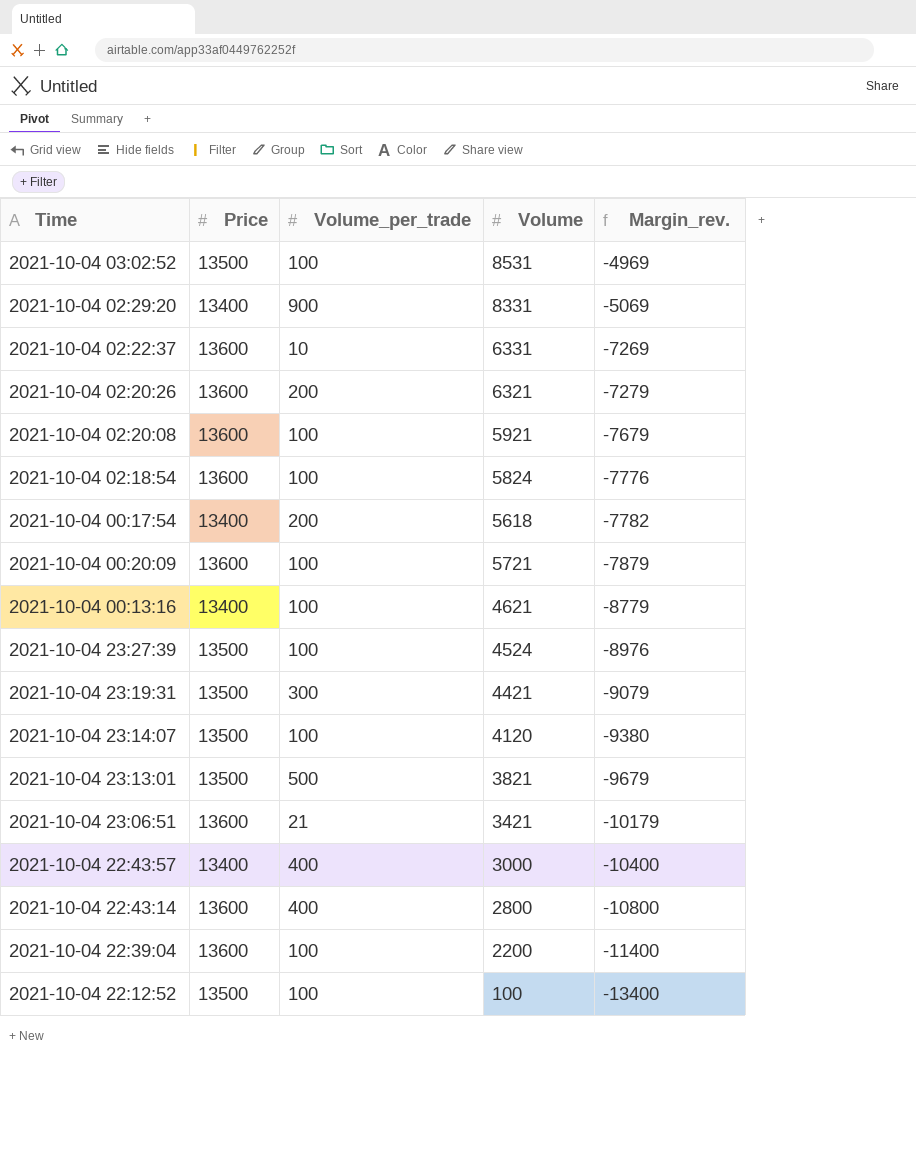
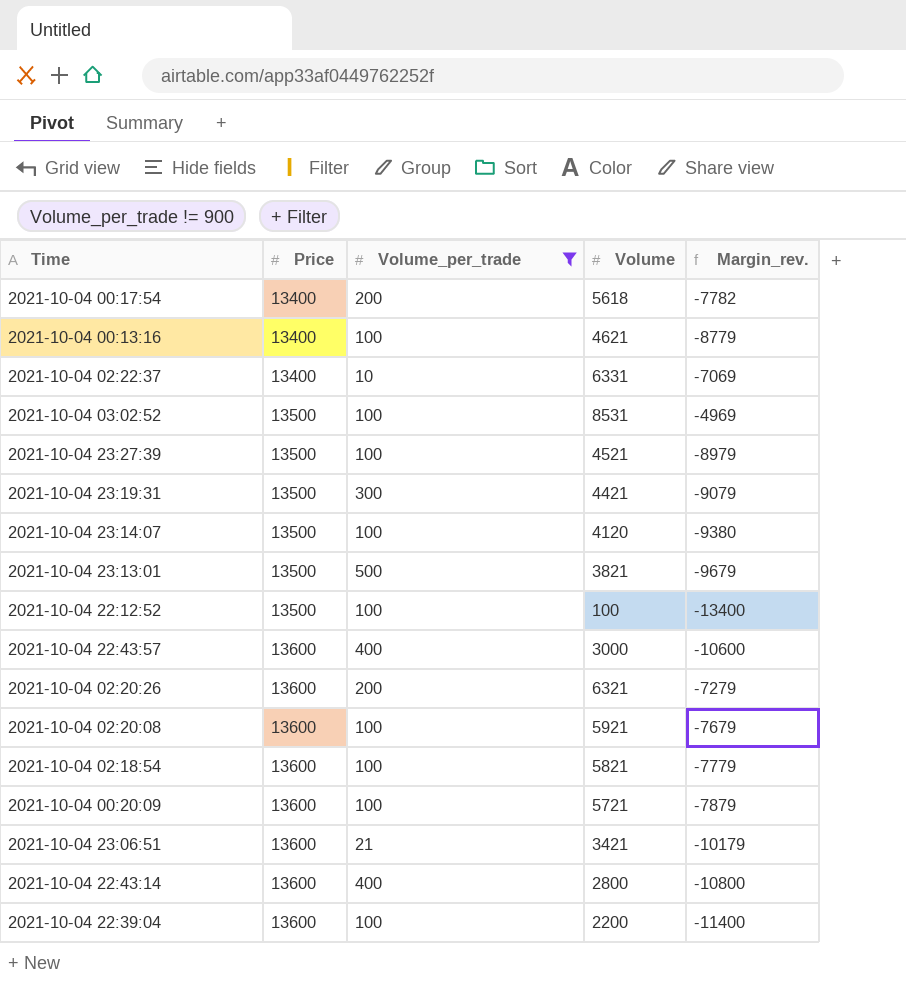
filter: none -> Volume_per_trade != 900
row order: Margin_rev. descending -> Price ascending
2021-10-04 02:22:37 | Price: 13600 -> 13400
2021-10-04 02:22:37 | Margin_rev.: -7269 -> -7069
2021-10-04 23:27:39 | Volume: 4524 -> 4521
2021-10-04 23:27:39 | Margin_rev.: -8976 -> -8979
2021-10-04 22:43:57 | Price: 13400 -> 13600
2021-10-04 22:43:57 | Margin_rev.: -10400 -> -10600
2021-10-04 02:18:54 | Volume: 5824 -> 5821
2021-10-04 02:18:54 | Margin_rev.: -7776 -> -7779

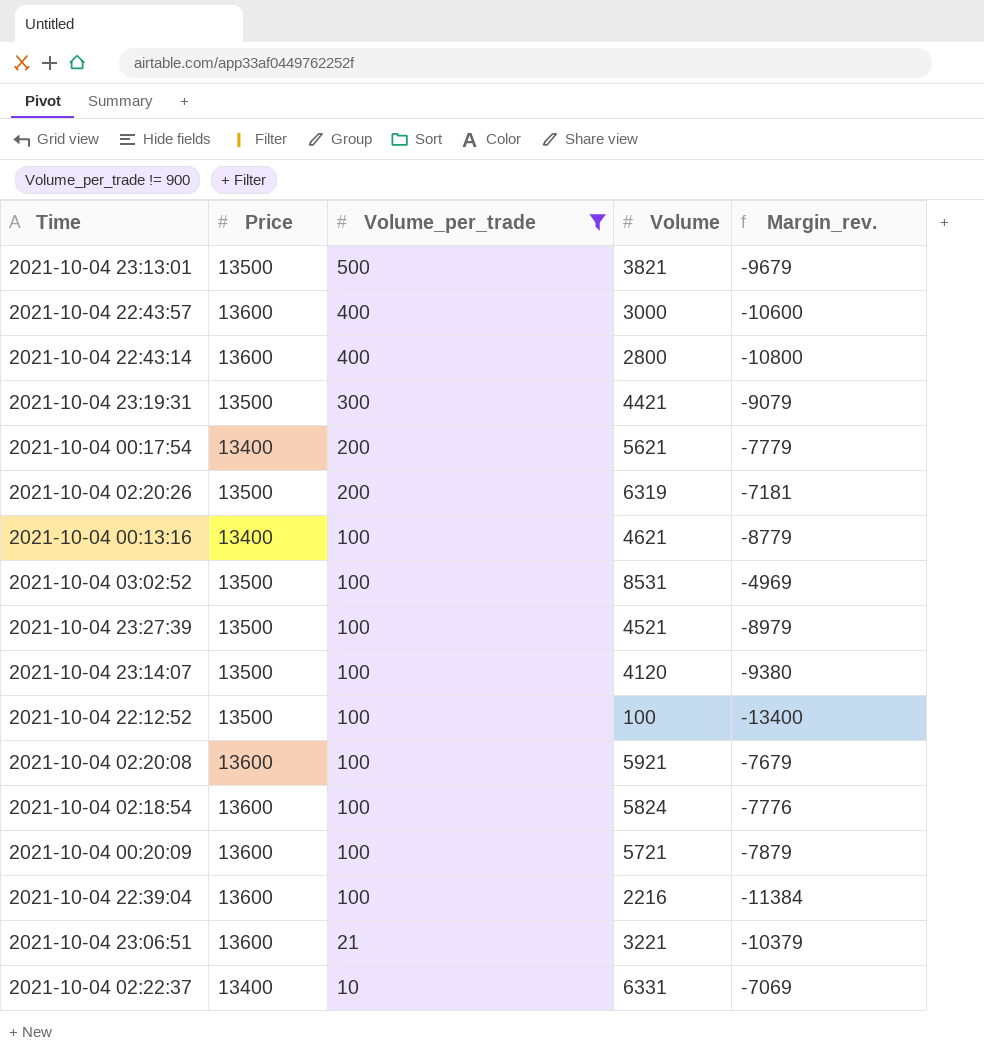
row order: Price ascending -> Volume_per_trade descending
2021-10-04 00:17:54 | Volume: 5618 -> 5621
2021-10-04 00:17:54 | Margin_rev.: -7782 -> -7779
2021-10-04 02:20:26 | Price: 13600 -> 13500
2021-10-04 02:20:26 | Volume: 6321 -> 6319
2021-10-04 02:20:26 | Margin_rev.: -7279 -> -7181
2021-10-04 02:18:54 | Volume: 5821 -> 5824
2021-10-04 02:18:54 | Margin_rev.: -7779 -> -7776
2021-10-04 22:39:04 | Volume: 2200 -> 2216
2021-10-04 22:39:04 | Margin_rev.: -11400 -> -11384
2021-10-04 23:06:51 | Volume: 3421 -> 3221
2021-10-04 23:06:51 | Margin_rev.: -10179 -> -10379

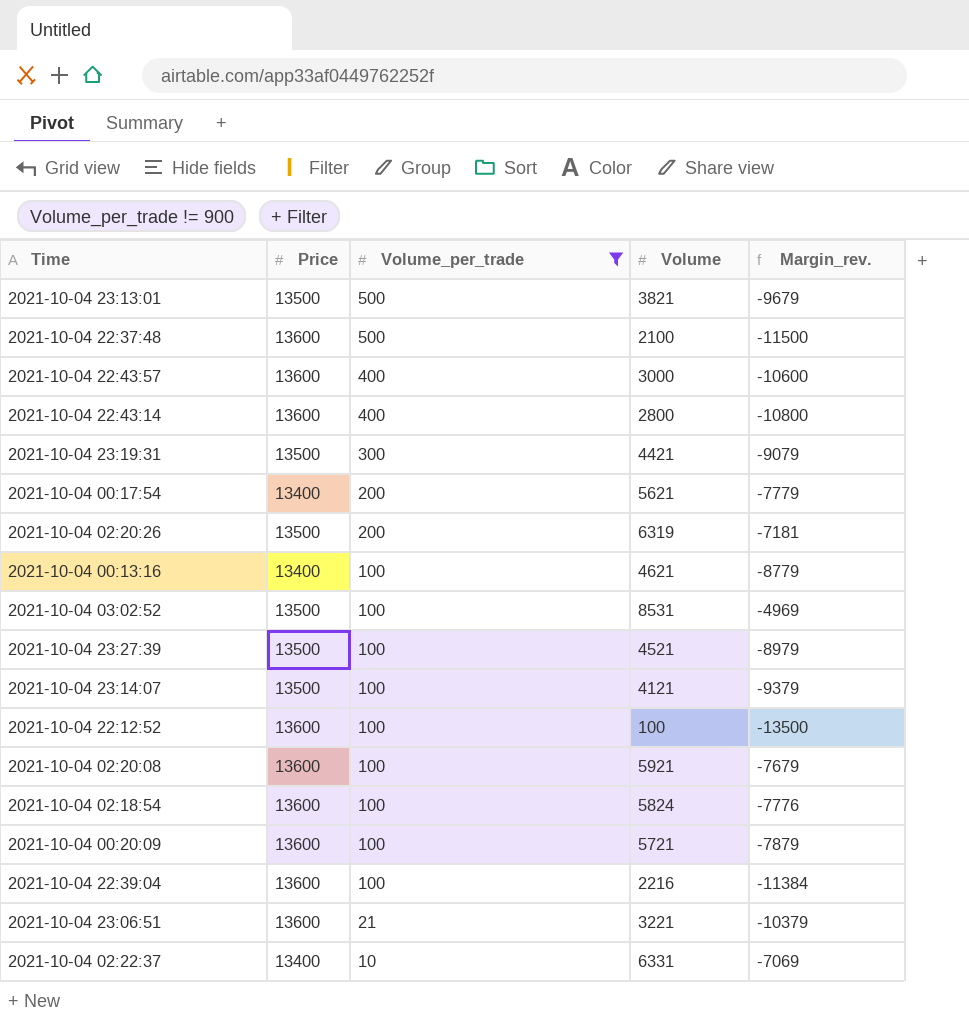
row 2021-10-04 22:37:48: none -> 13600 | 500 | 2100 | -11500
2021-10-04 23:14:07 | Volume: 4120 -> 4121
2021-10-04 23:14:07 | Margin_rev.: -9380 -> -9379
2021-10-04 22:12:52 | Price: 13500 -> 13600
2021-10-04 22:12:52 | Margin_rev.: -13400 -> -13500

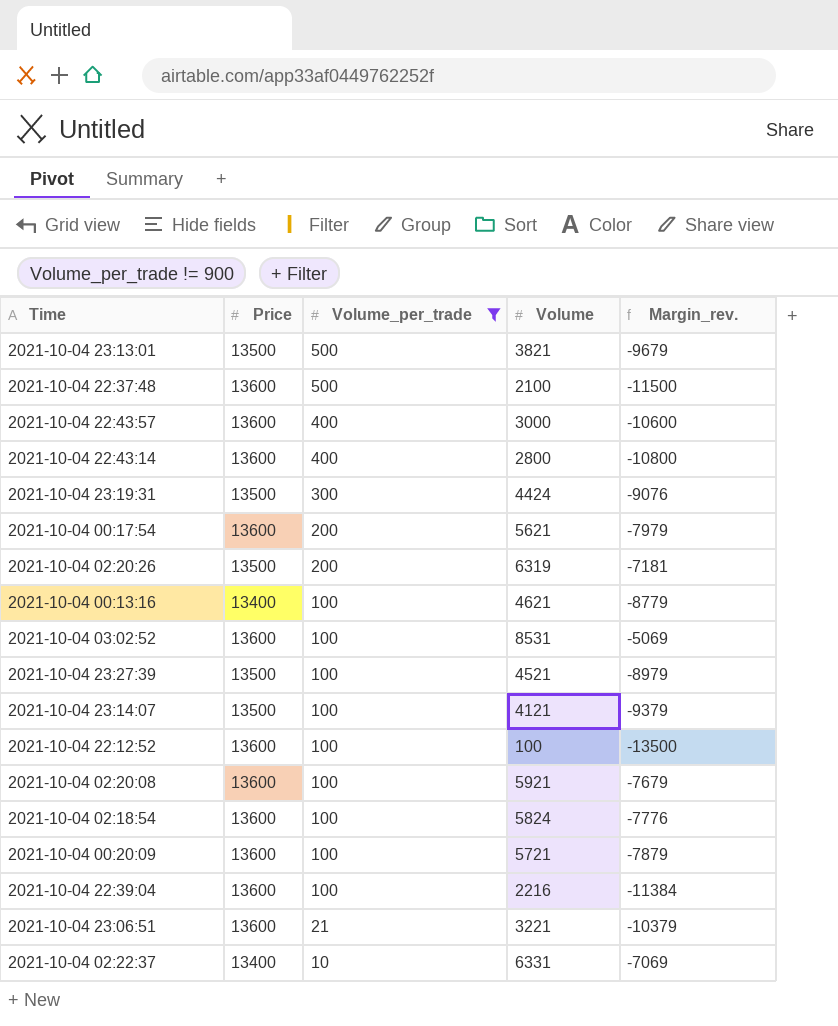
2021-10-04 23:19:31 | Volume: 4421 -> 4424
2021-10-04 23:19:31 | Margin_rev.: -9079 -> -9076
2021-10-04 00:17:54 | Price: 13400 -> 13600
2021-10-04 00:17:54 | Margin_rev.: -7779 -> -7979
2021-10-04 03:02:52 | Price: 13500 -> 13600
2021-10-04 03:02:52 | Margin_rev.: -4969 -> -5069

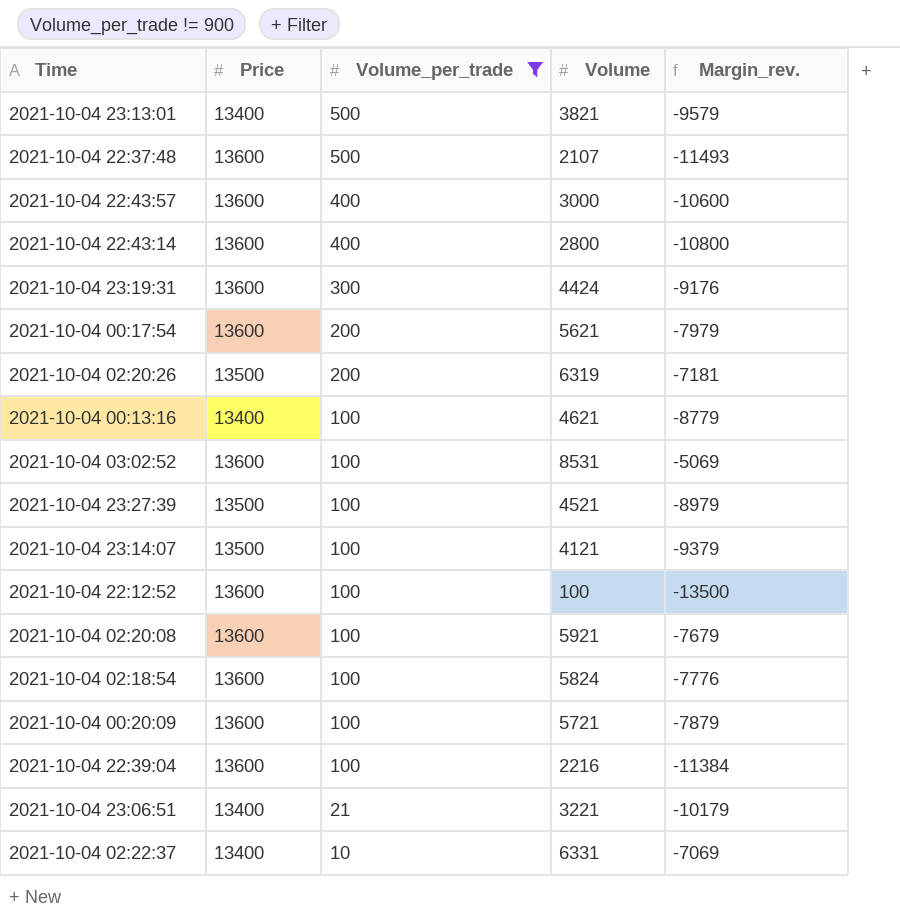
2021-10-04 23:13:01 | Price: 13500 -> 13400
2021-10-04 23:13:01 | Margin_rev.: -9679 -> -9579
2021-10-04 22:37:48 | Volume: 2100 -> 2107
2021-10-04 22:37:48 | Margin_rev.: -11500 -> -11493
2021-10-04 23:19:31 | Price: 13500 -> 13600
2021-10-04 23:19:31 | Margin_rev.: -9076 -> -9176
2021-10-04 23:06:51 | Price: 13600 -> 13400
2021-10-04 23:06:51 | Margin_rev.: -10379 -> -10179

